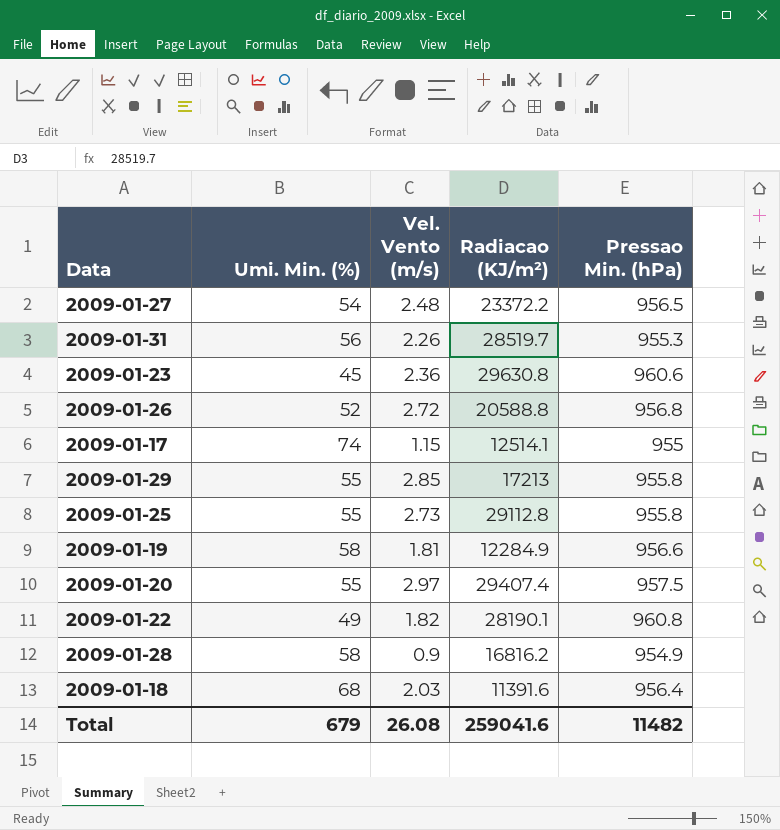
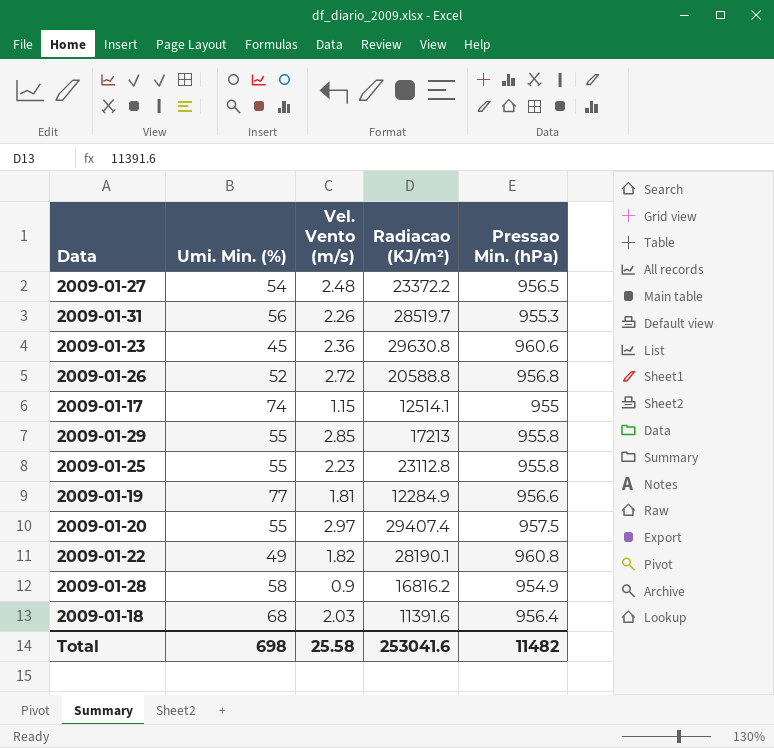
2009-01-25 | Vel. Vento (m/s): 2.73 -> 2.23
2009-01-25 | Radiacao (KJ/m²): 29112.8 -> 23112.8
2009-01-19 | Umi. Min. (%): 58 -> 77
Total | Umi. Min. (%): 679 -> 698
Total | Vel. Vento (m/s): 26.08 -> 25.58
Total | Radiacao (KJ/m²): 259041.6 -> 253041.6

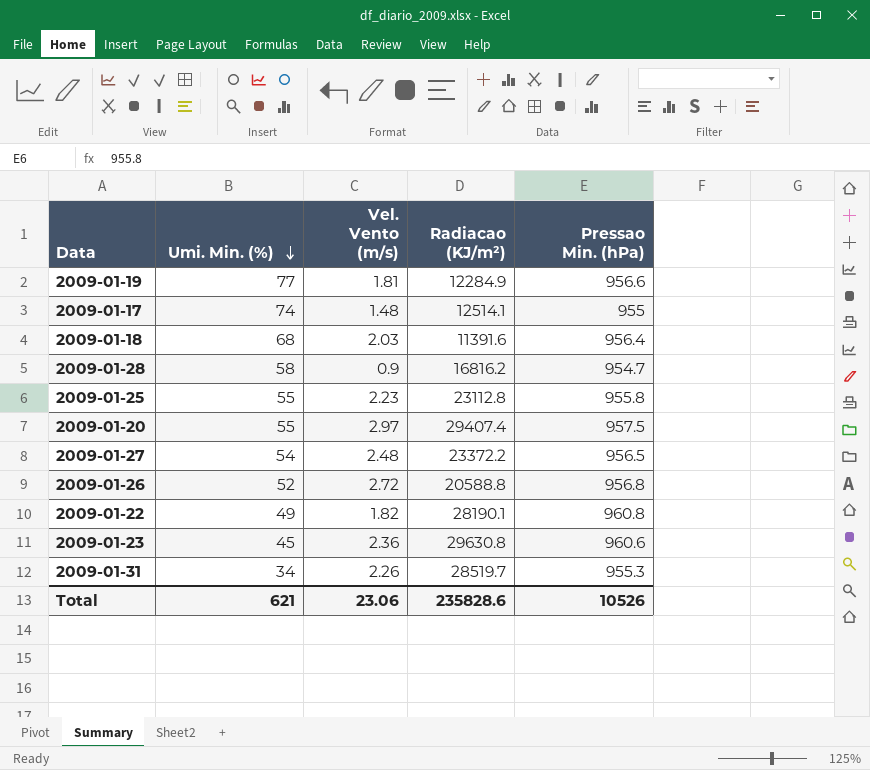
row order: none -> Umi. Min. (%) descending
row 2009-01-29: 55 | 2.85 | 17213 | 955.8 -> none
2009-01-17 | Vel. Vento (m/s): 1.15 -> 1.48
2009-01-28 | Pressao Min. (hPa): 954.9 -> 954.7
2009-01-31 | Umi. Min. (%): 56 -> 34
Total | Umi. Min. (%): 698 -> 621
Total | Vel. Vento (m/s): 25.58 -> 23.06
Total | Radiacao (KJ/m²): 253041.6 -> 235828.6
Total | Pressao Min. (hPa): 11482 -> 10526

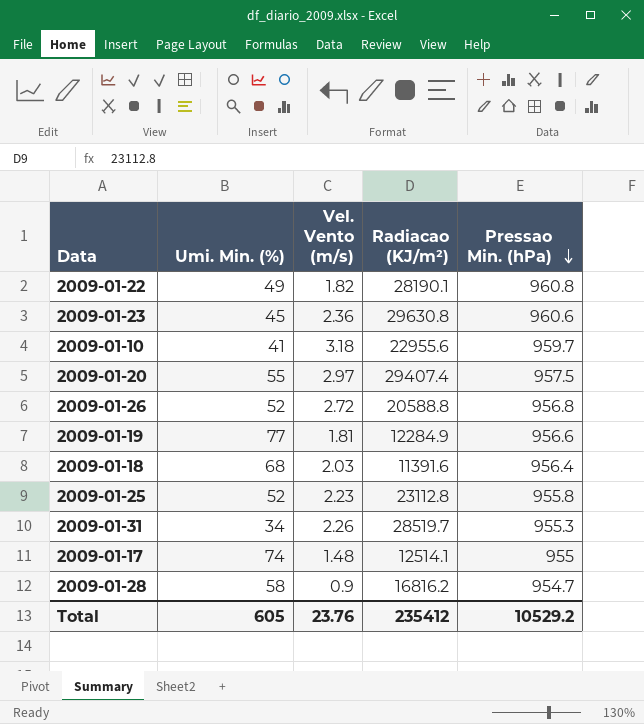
row order: Umi. Min. (%) descending -> Pressao Min. (hPa) descending
row 2009-01-27: 54 | 2.48 | 23372.2 | 956.5 -> none
row 2009-01-10: none -> 41 | 3.18 | 22955.6 | 959.7
2009-01-25 | Umi. Min. (%): 55 -> 52
Total | Umi. Min. (%): 621 -> 605
Total | Vel. Vento (m/s): 23.06 -> 23.76
Total | Radiacao (KJ/m²): 235828.6 -> 235412
Total | Pressao Min. (hPa): 10526 -> 10529.2

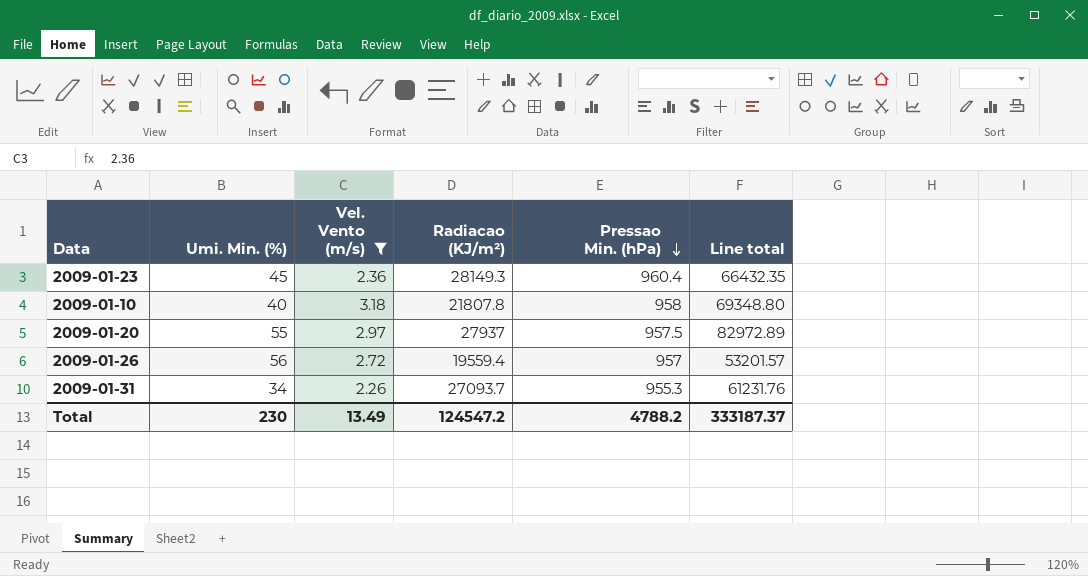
filter: none -> Vel. Vento (m/s) >= 2.26
column Line total | formula: none -> [Vel. Vento (m/s)] * [Radiacao (KJ/m²)]
2009-01-23 | Radiacao (KJ/m²): 29630.8 -> 28149.3
2009-01-23 | Pressao Min. (hPa): 960.6 -> 960.4
2009-01-10 | Umi. Min. (%): 41 -> 40
2009-01-10 | Radiacao (KJ/m²): 22955.6 -> 21807.8
2009-01-10 | Pressao Min. (hPa): 959.7 -> 958
2009-01-20 | Radiacao (KJ/m²): 29407.4 -> 27937
2009-01-26 | Umi. Min. (%): 52 -> 56
2009-01-26 | Radiacao (KJ/m²): 20588.8 -> 19559.4
2009-01-26 | Pressao Min. (hPa): 956.8 -> 957
2009-01-31 | Radiacao (KJ/m²): 28519.7 -> 27093.7
Total | Umi. Min. (%): 605 -> 230
Total | Vel. Vento (m/s): 23.76 -> 13.49
Total | Radiacao (KJ/m²): 235412 -> 124547.2
Total | Pressao Min. (hPa): 10529.2 -> 4788.2

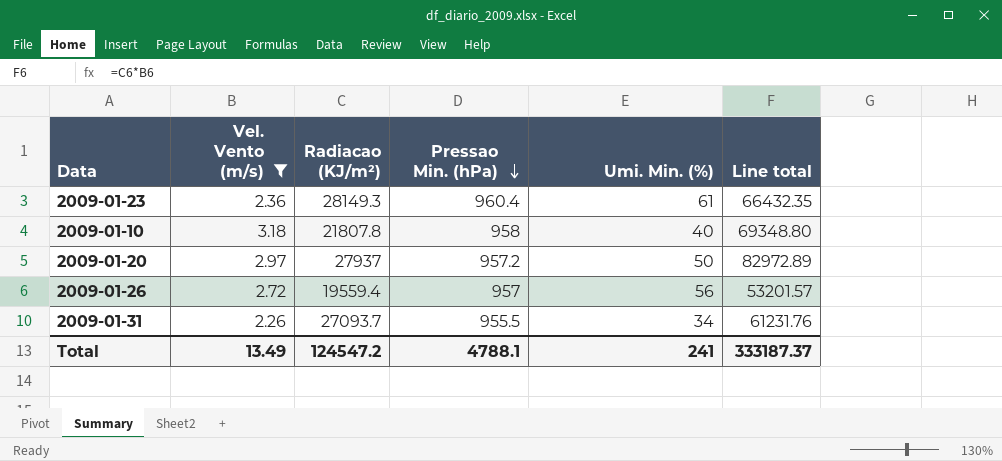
column Umi. Min. (%) | position: 2 -> 5
2009-01-23 | Umi. Min. (%): 45 -> 61
2009-01-20 | Pressao Min. (hPa): 957.5 -> 957.2
2009-01-20 | Umi. Min. (%): 55 -> 50
2009-01-31 | Pressao Min. (hPa): 955.3 -> 955.5
Total | Pressao Min. (hPa): 4788.2 -> 4788.1
Total | Umi. Min. (%): 230 -> 241

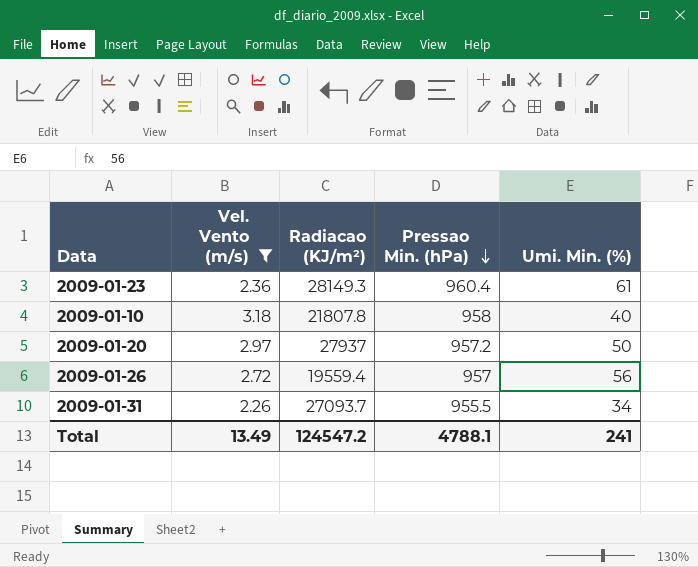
column Line total | formula: [Vel. Vento (m/s)] * [Radiacao (KJ/m²)] -> none

